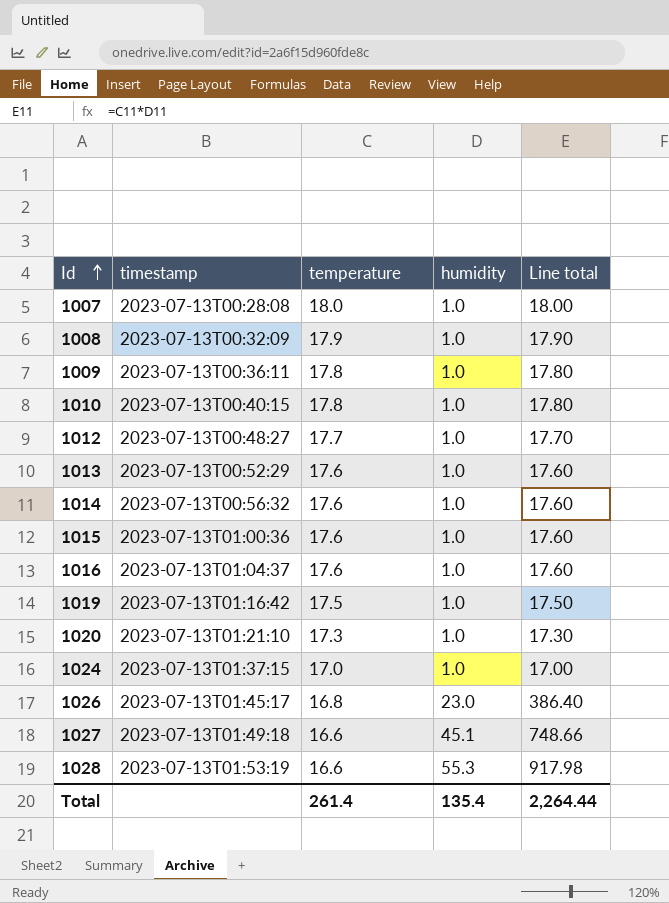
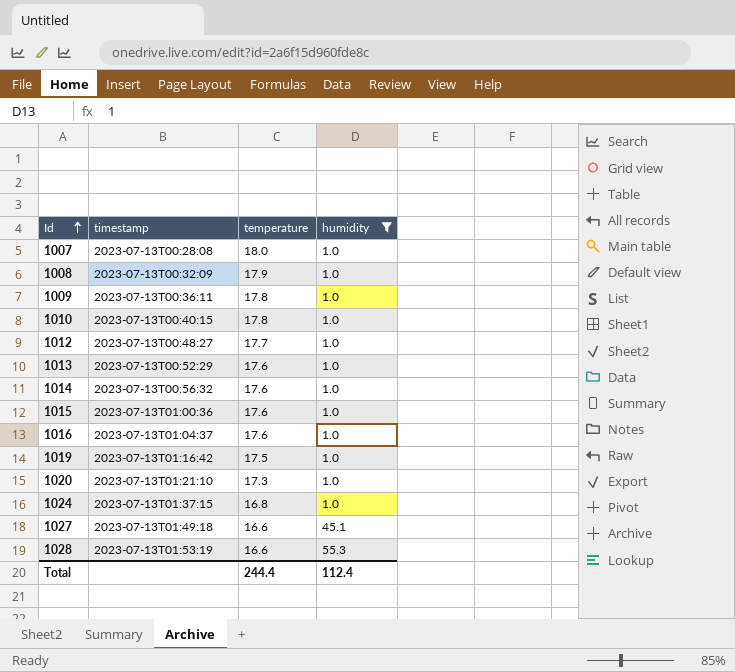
filter: none -> humidity != 23.0
column Line total | formula: [temperature] * [humidity] -> none
1024 | temperature: 17.0 -> 16.8
Total | temperature: 261.4 -> 244.4
Total | humidity: 135.4 -> 112.4

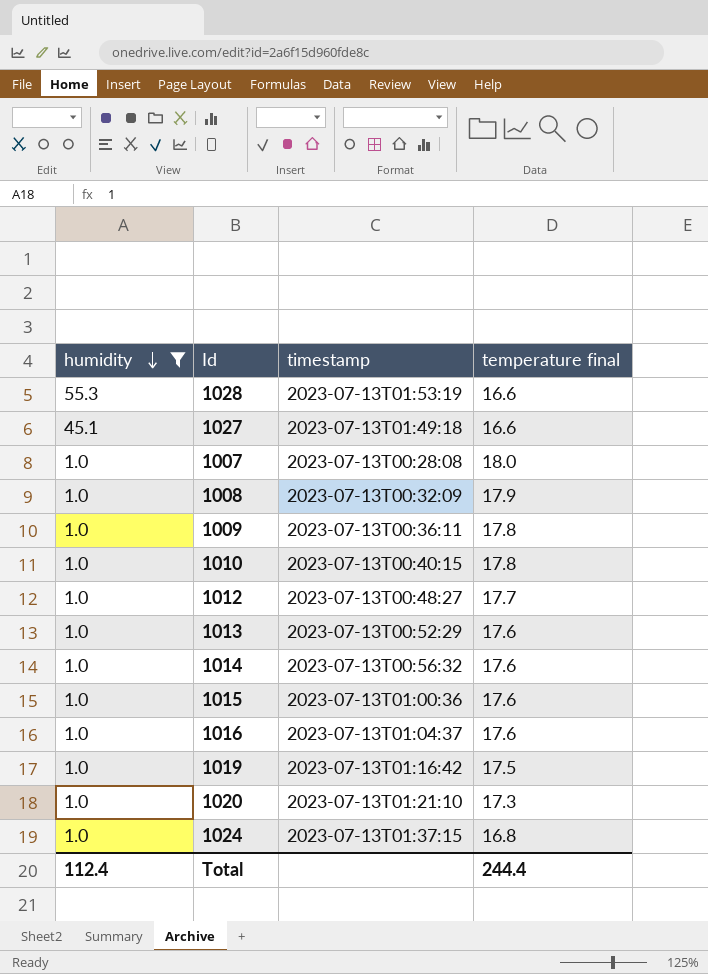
row order: Id ascending -> humidity descending
column humidity | position: 4 -> 1
column name: temperature -> temperature final

